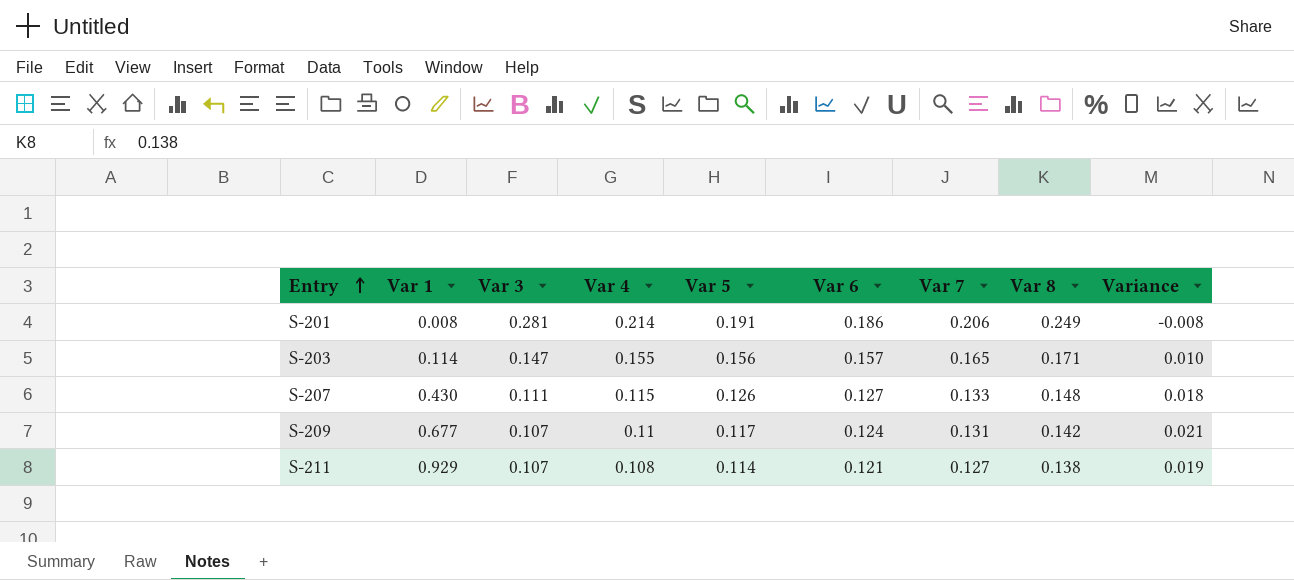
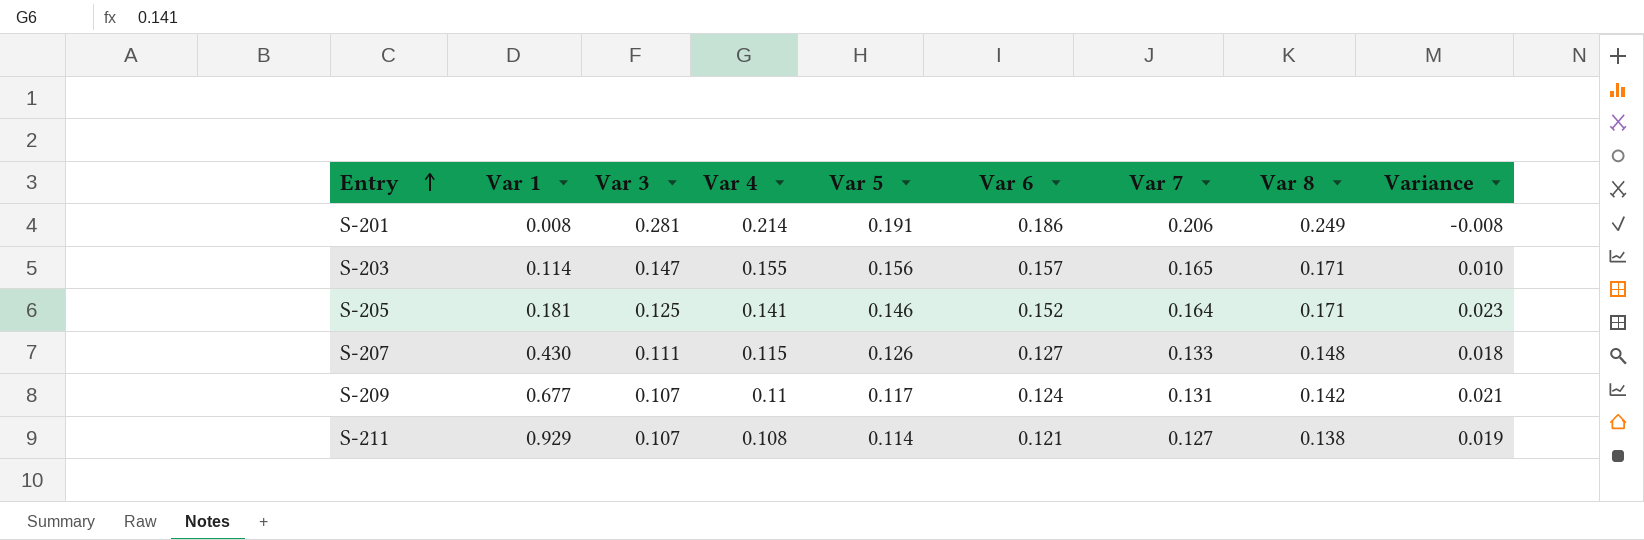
row S-205: none -> 0.181 | 0.125 | 0.141 | 0.146 | 0.152 | 0.164 | 0.171 | 0.023

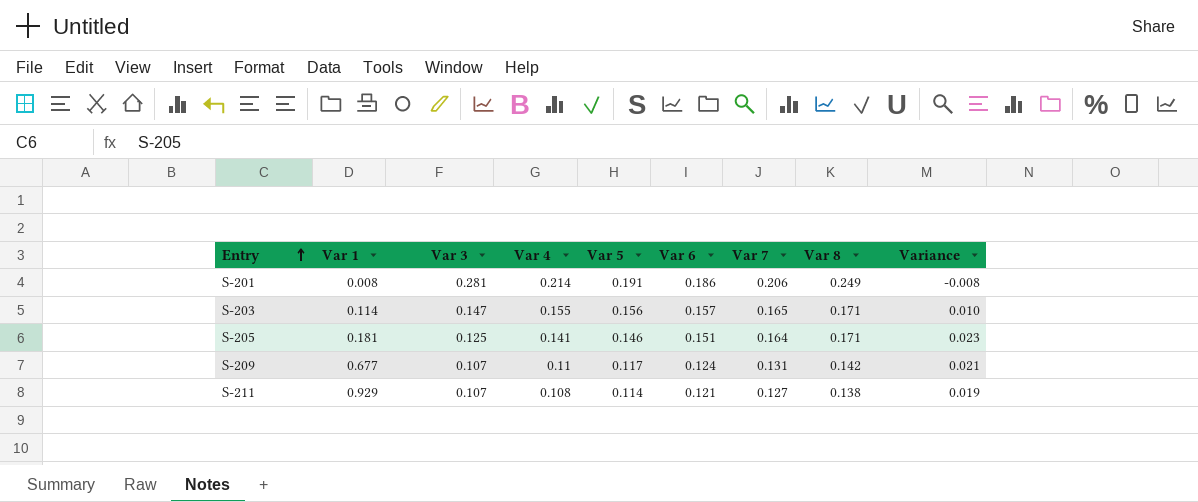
row S-207: 0.430 | 0.111 | 0.115 | 0.126 | 0.127 | 0.133 | 0.148 | 0.018 -> none
S-205 | Var 6: 0.152 -> 0.151

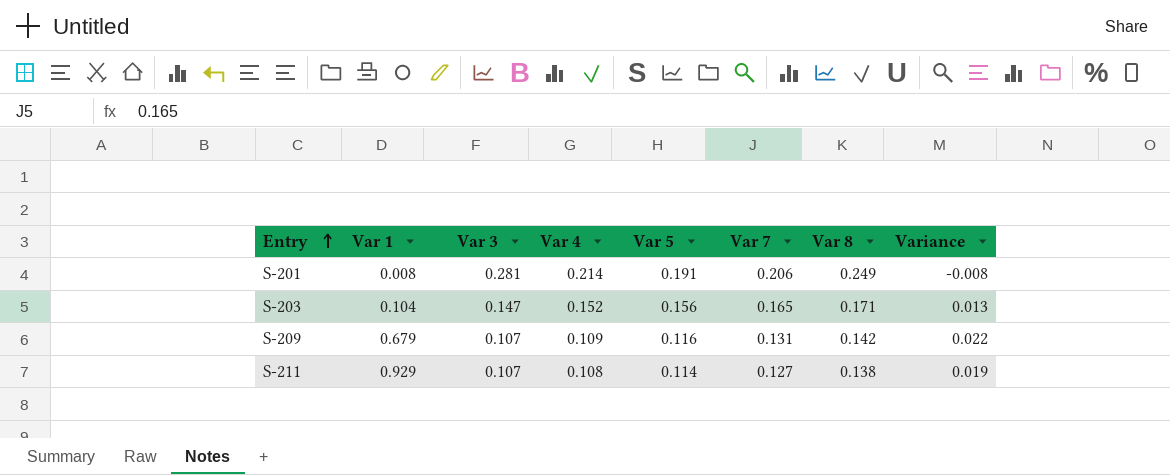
column Var 6 | position: 6 -> none
row S-205: 0.181 | 0.125 | 0.141 | 0.146 | 0.151 | 0.164 | 0.171 | 0.023 -> none
S-203 | Var 1: 0.114 -> 0.104
S-203 | Var 4: 0.155 -> 0.152
S-203 | Variance: 0.010 -> 0.013
S-209 | Var 1: 0.677 -> 0.679
S-209 | Var 4: 0.11 -> 0.109
S-209 | Var 5: 0.117 -> 0.116
S-209 | Variance: 0.021 -> 0.022

